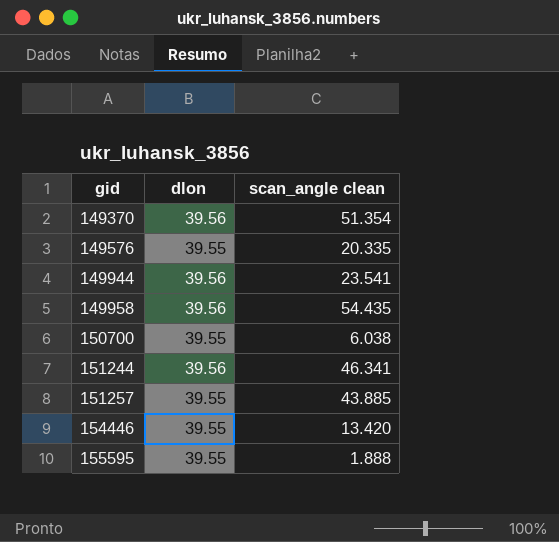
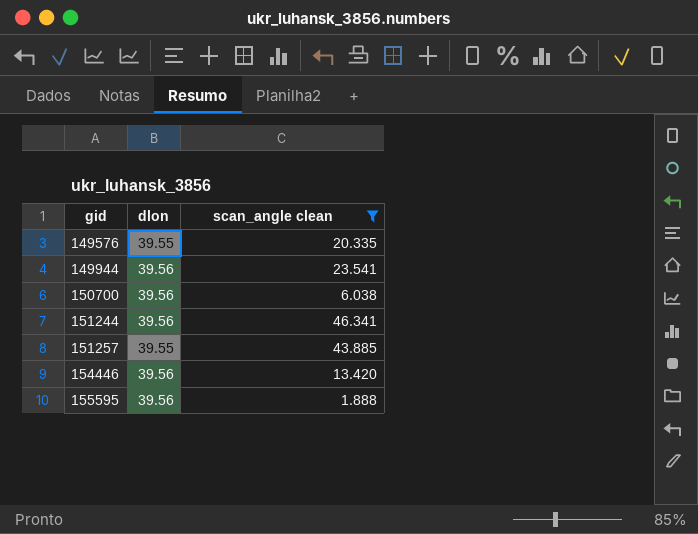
filter: none -> scan_angle clean <= 46.341
150700 | dlon: 39.55 -> 39.56
154446 | dlon: 39.55 -> 39.56
155595 | dlon: 39.55 -> 39.56

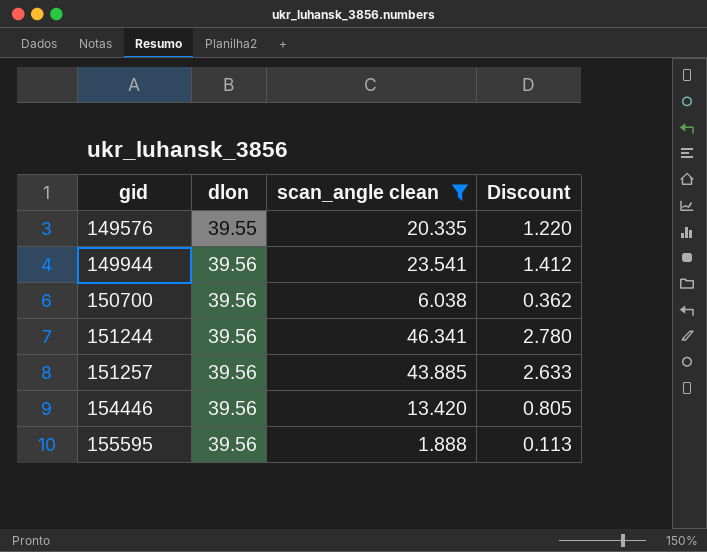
column Discount | formula: none -> [scan_angle clean] * 0.06
151257 | dlon: 39.55 -> 39.56

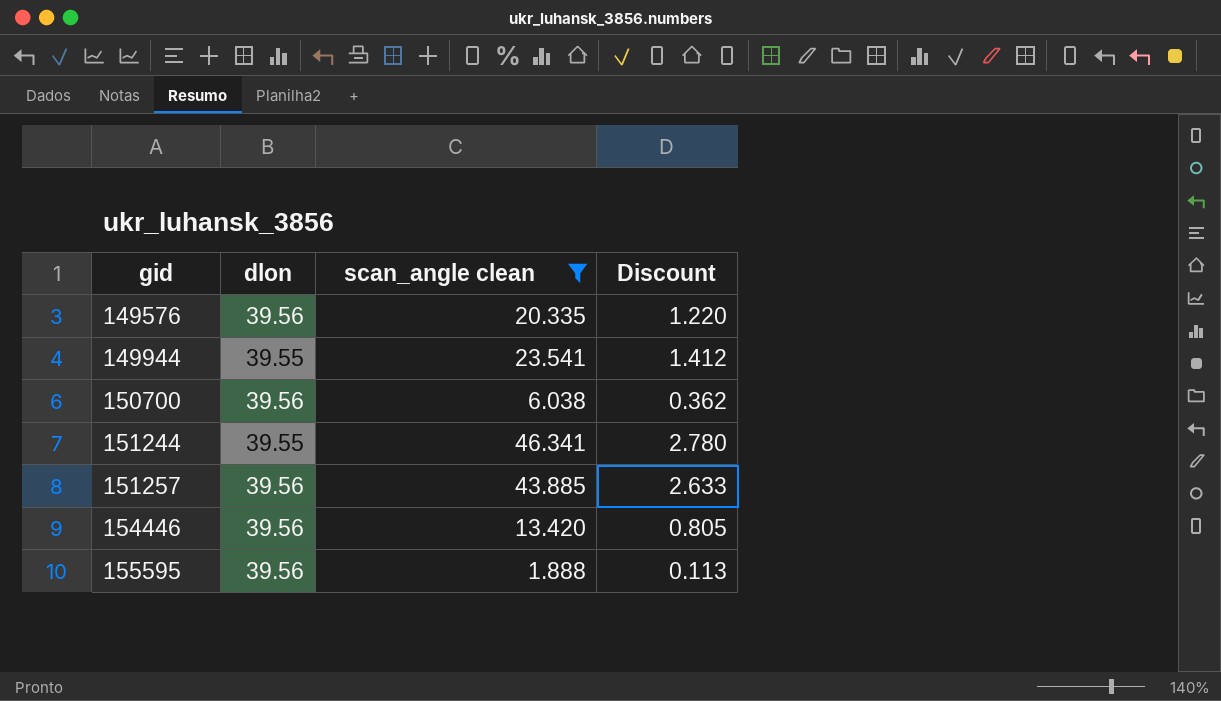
149576 | dlon: 39.55 -> 39.56
149944 | dlon: 39.56 -> 39.55
151244 | dlon: 39.56 -> 39.55

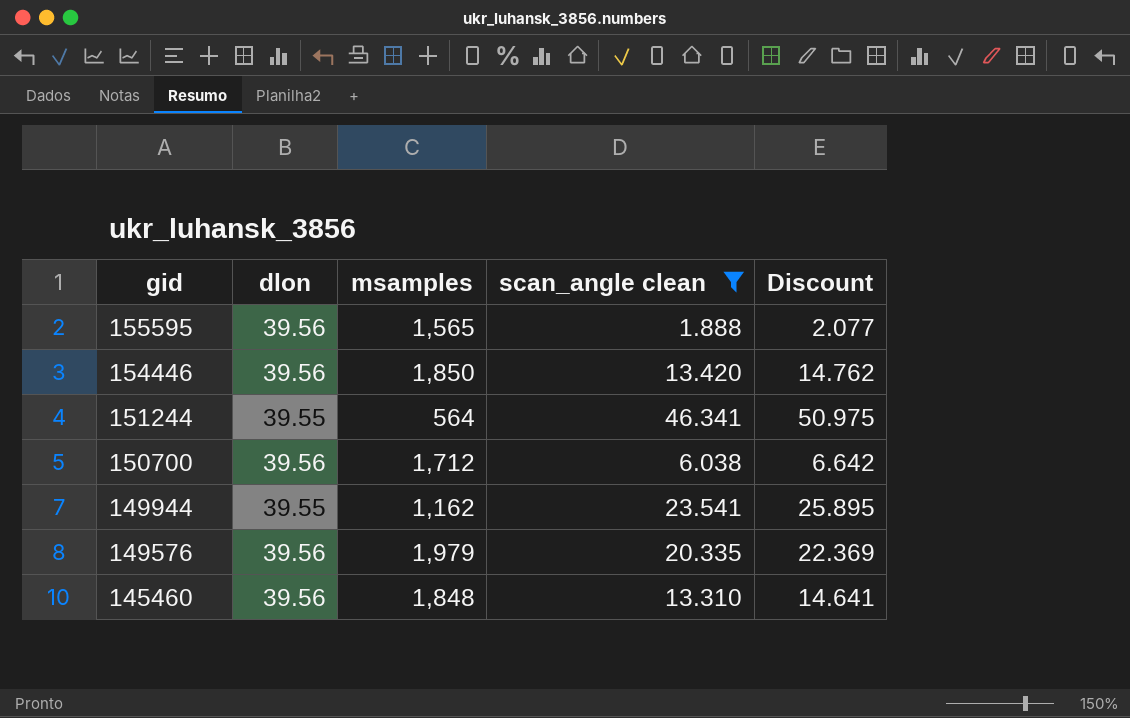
row order: gid ascending -> gid descending
column msamples | position: none -> 3
column Discount | formula: [scan_angle clean] * 0.06 -> [scan_angle clean] * 1.1
row 151257: 39.56 | 43.885 | 2.633 -> none
row 145460: none -> 39.56 | 1,848 | 13.310 | 14.641

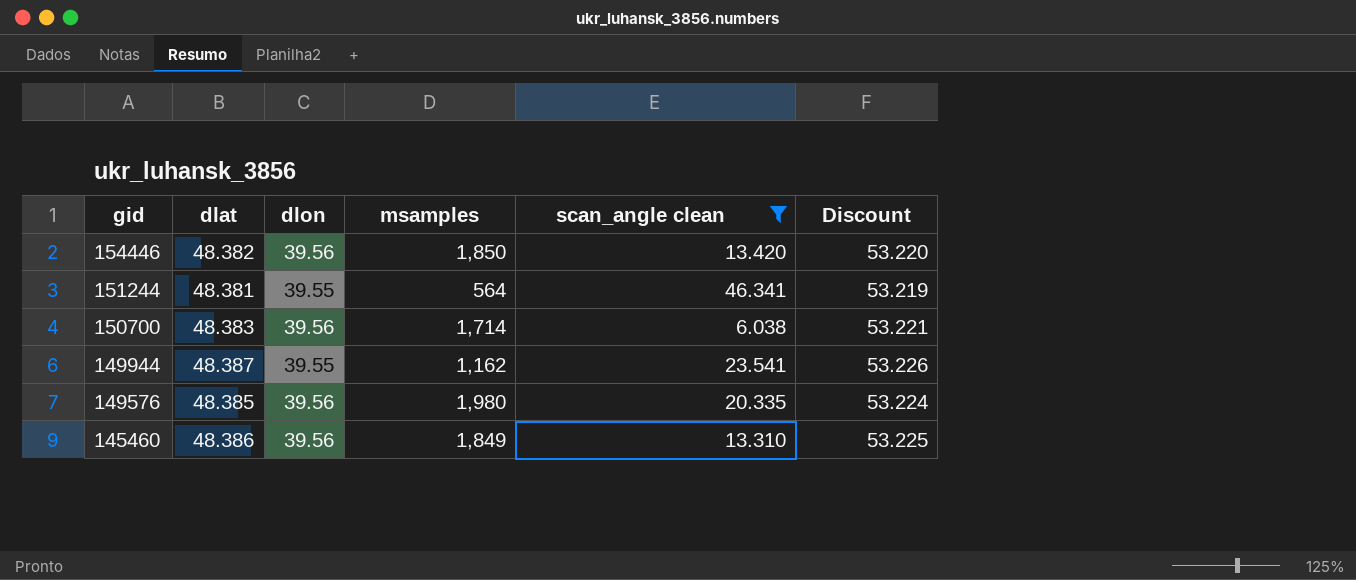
column dlat | position: none -> 2
column Discount | formula: [scan_angle clean] * 1.1 -> [dlat] * 1.1
row 155595: 39.56 | 1,565 | 1.888 | 2.077 -> none
150700 | msamples: 1,712 -> 1,714
149576 | msamples: 1,979 -> 1,980
145460 | msamples: 1,848 -> 1,849

